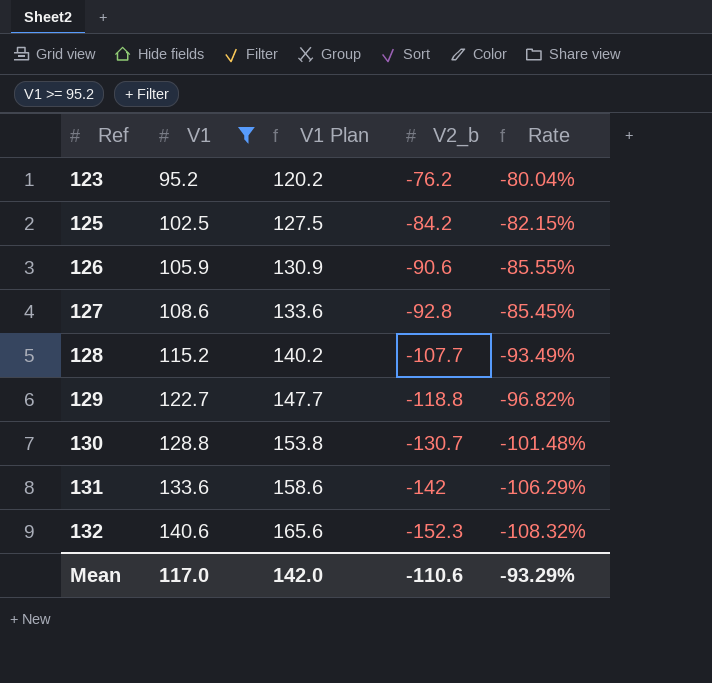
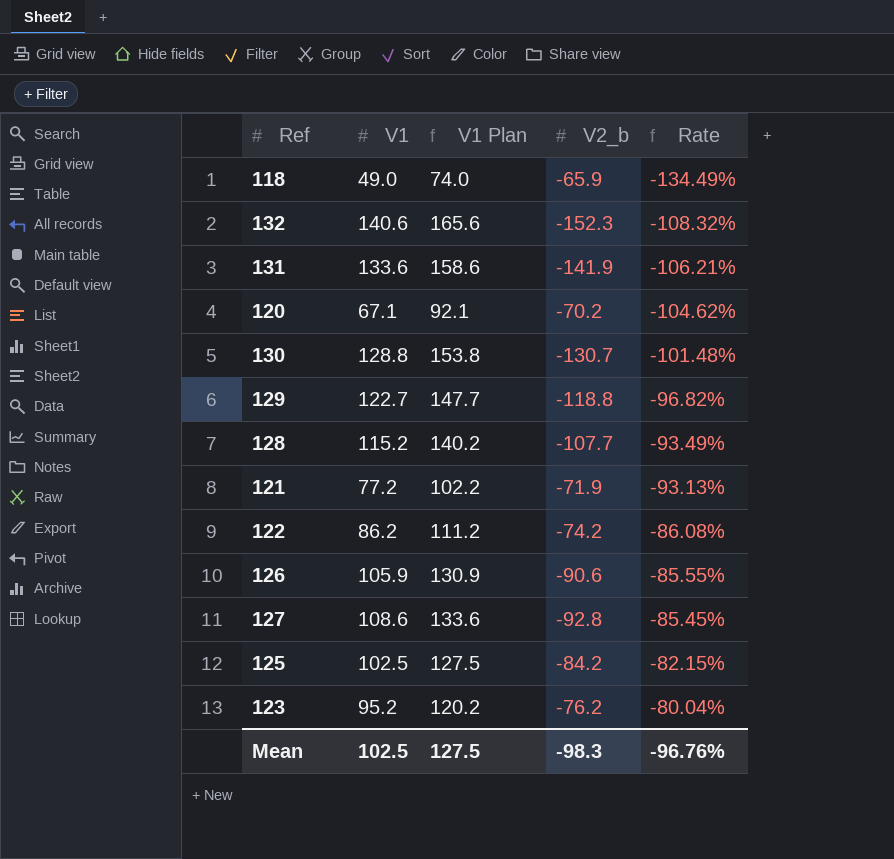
filter: V1 >= 95.2 -> none
row order: Ref ascending -> Rate ascending
131 | V2_b: -142 -> -141.9
131 | Rate: -106.29% -> -106.21%
Mean | V1: 117.0 -> 102.5
Mean | V1 Plan: 142.0 -> 127.5
Mean | V2_b: -110.6 -> -98.3
Mean | Rate: -93.29% -> -96.76%

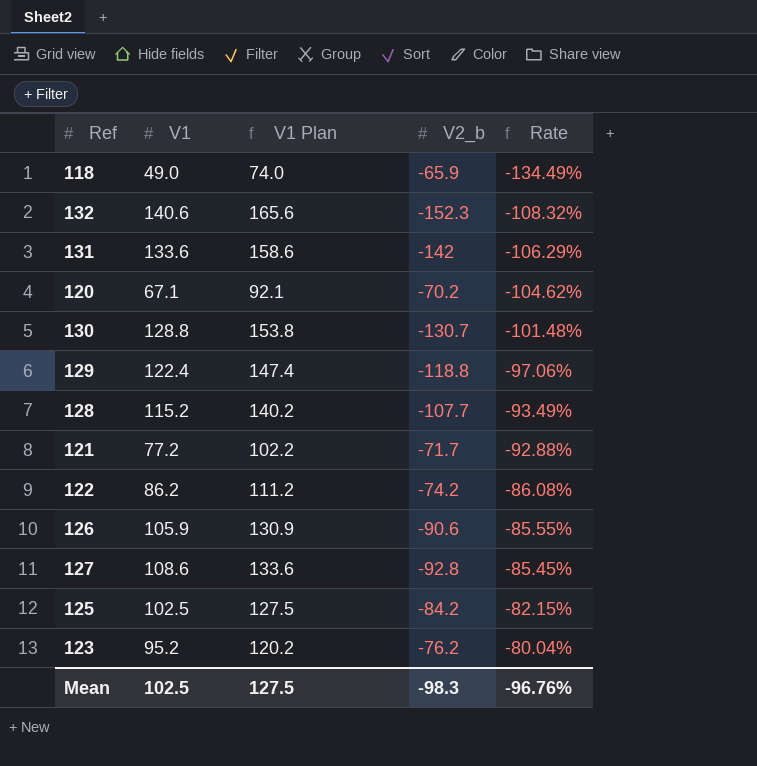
131 | V2_b: -141.9 -> -142
131 | Rate: -106.21% -> -106.29%
129 | V1: 122.7 -> 122.4
129 | V1 Plan: 147.7 -> 147.4
129 | Rate: -96.82% -> -97.06%
121 | V2_b: -71.9 -> -71.7
121 | Rate: -93.13% -> -92.88%

